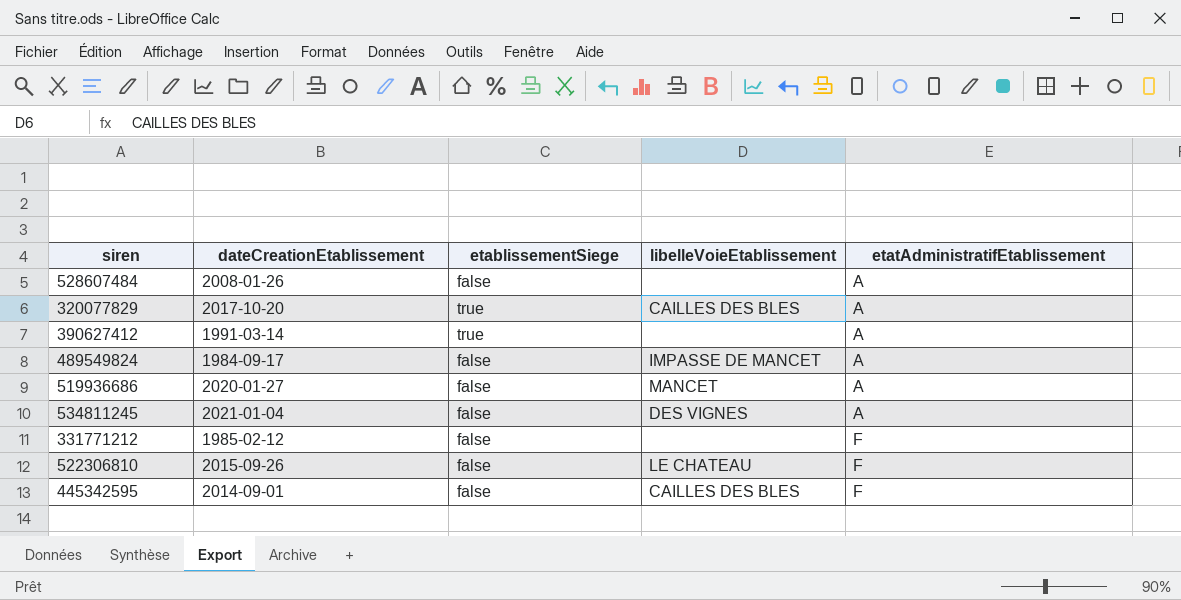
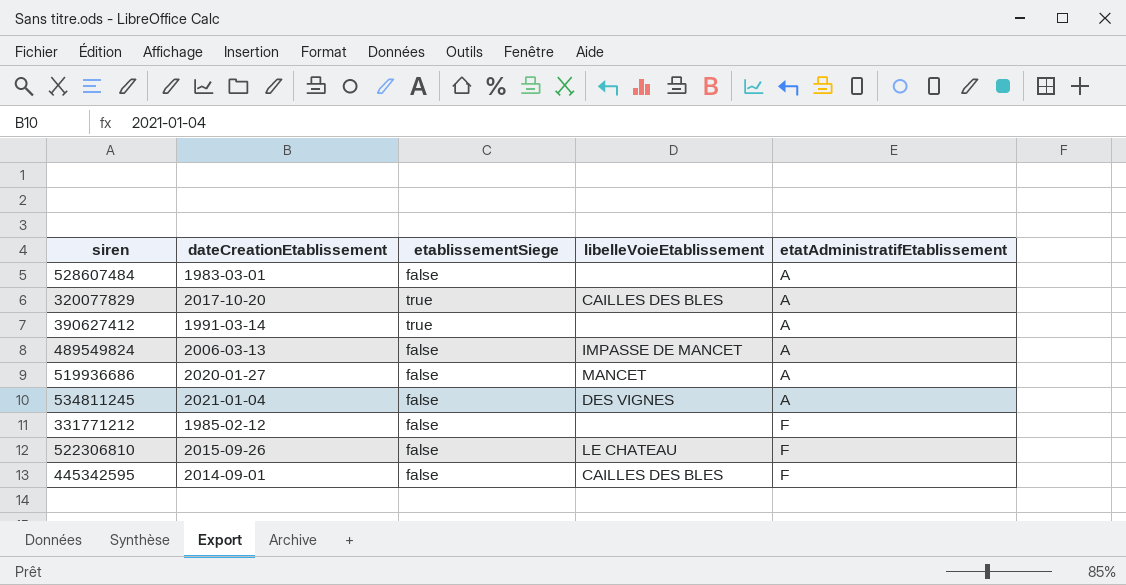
528607484 | dateCreationEtablissement: 2008-01-26 -> 1983-03-01
489549824 | dateCreationEtablissement: 1984-09-17 -> 2006-03-13

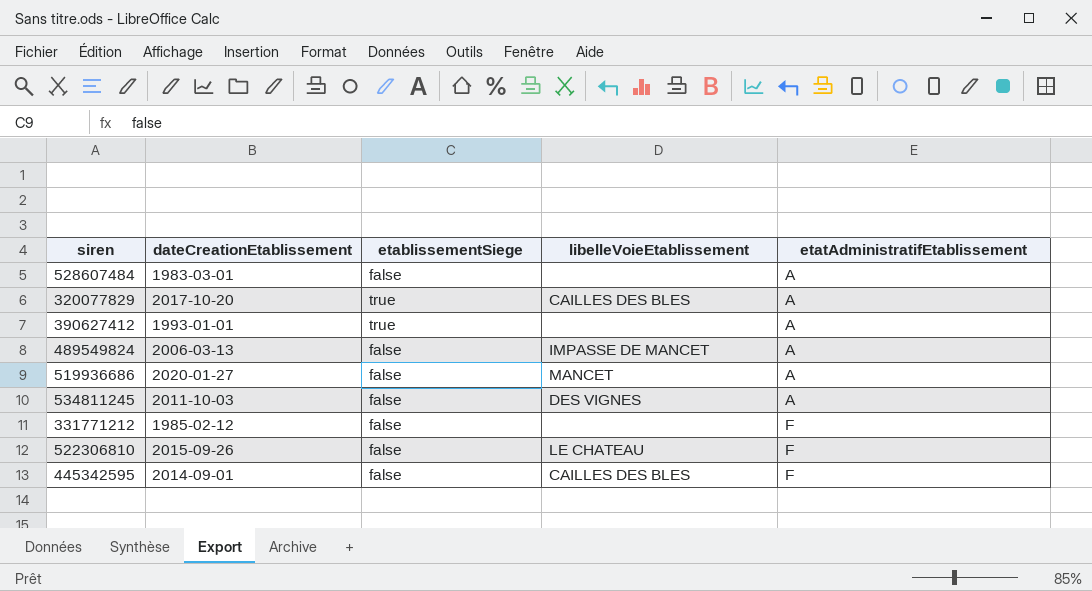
390627412 | dateCreationEtablissement: 1991-03-14 -> 1993-01-01
534811245 | dateCreationEtablissement: 2021-01-04 -> 2011-10-03

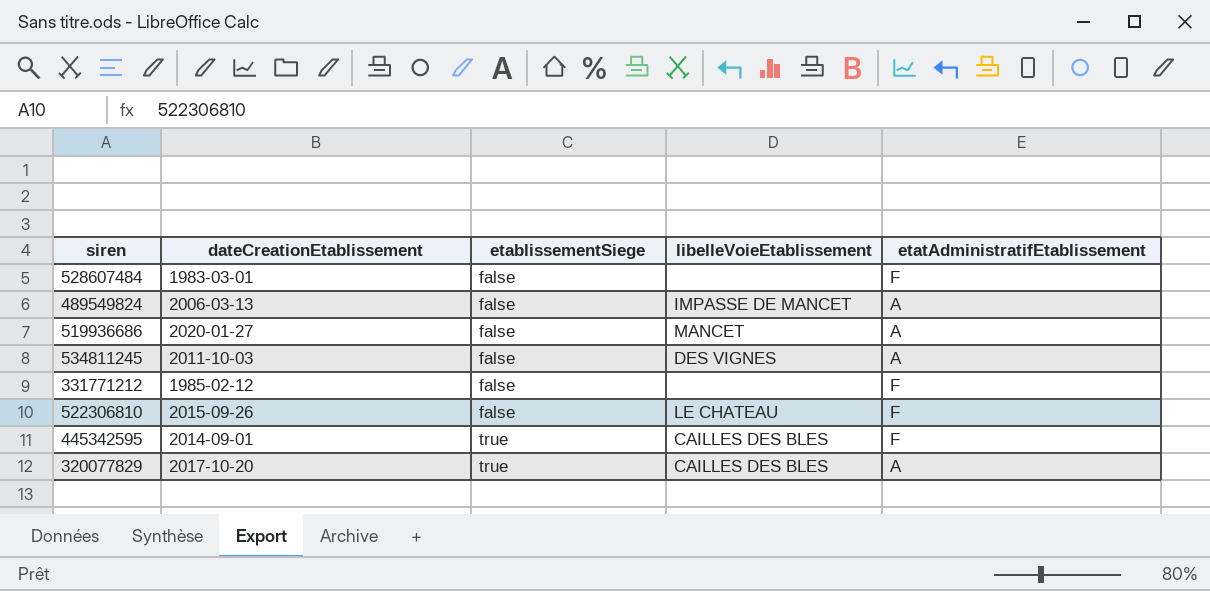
row order: etatAdministratifEtablissement ascending -> etablissementSiege ascending
row 390627412: 1993-01-01 | true | none | A -> none
528607484 | etatAdministratifEtablissement: A -> F
445342595 | etablissementSiege: false -> true

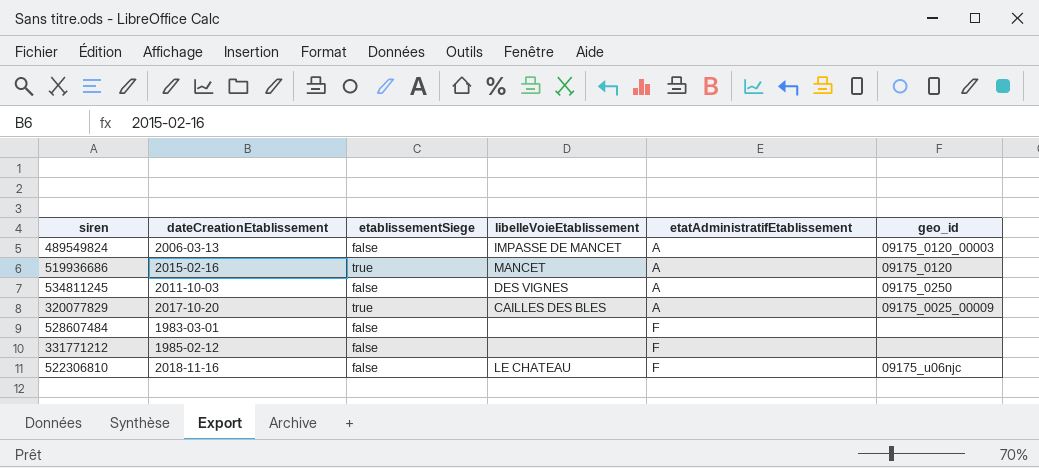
row order: etablissementSiege ascending -> etatAdministratifEtablissement ascending
column geo_id | position: none -> 6
row 445342595: 2014-09-01 | true | CAILLES DES BLES | F -> none
519936686 | dateCreationEtablissement: 2020-01-27 -> 2015-02-16
519936686 | etablissementSiege: false -> true
522306810 | dateCreationEtablissement: 2015-09-26 -> 2018-11-16

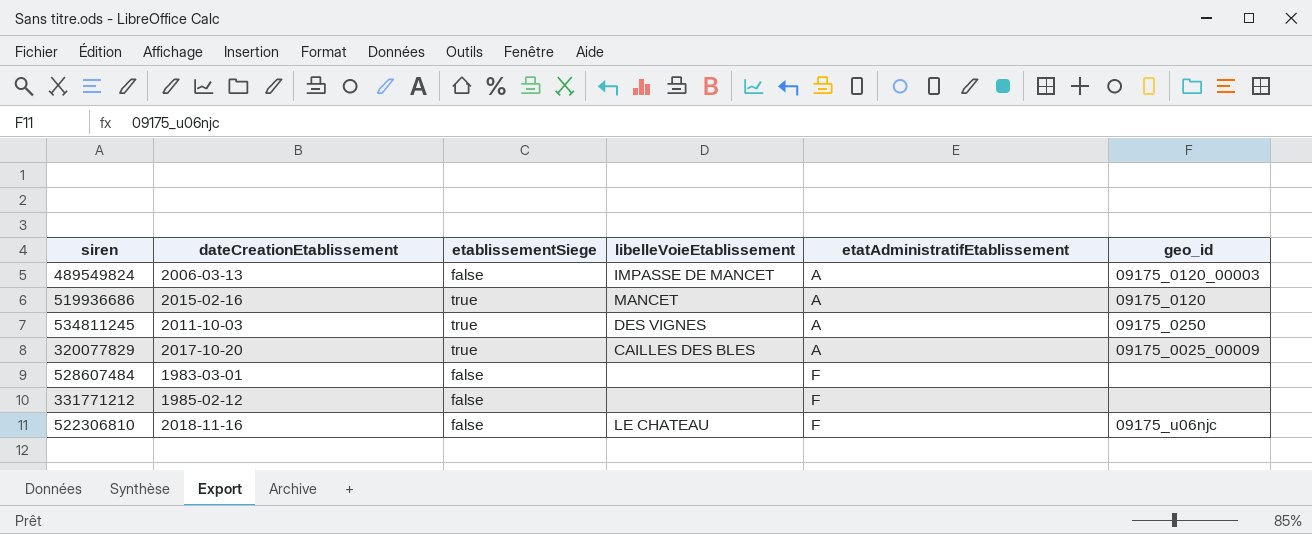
534811245 | etablissementSiege: false -> true

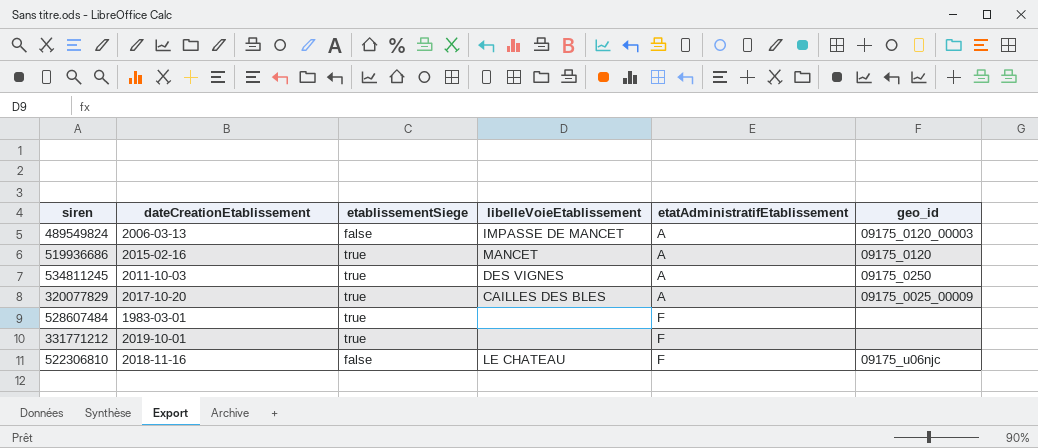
528607484 | etablissementSiege: false -> true
331771212 | dateCreationEtablissement: 1985-02-12 -> 2019-10-01
331771212 | etablissementSiege: false -> true

